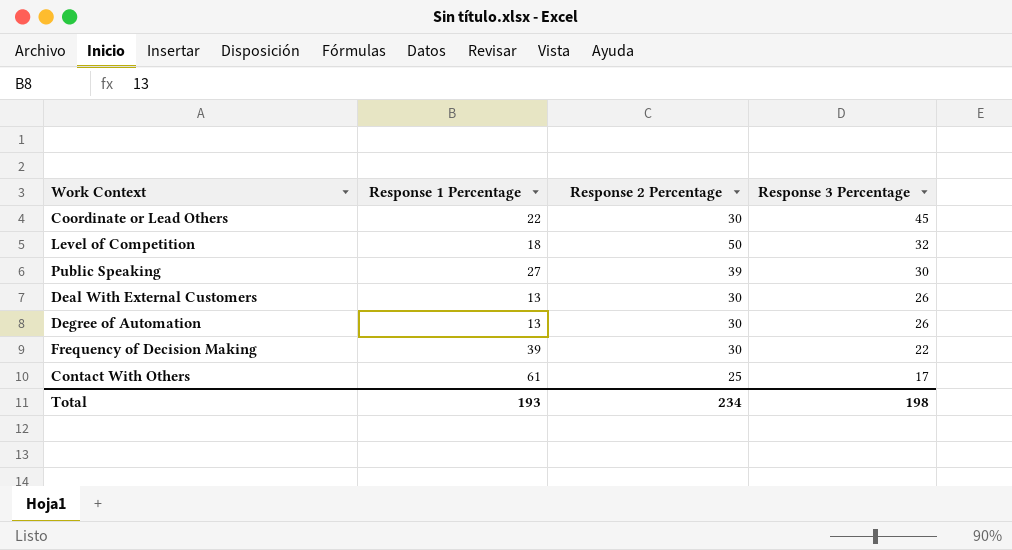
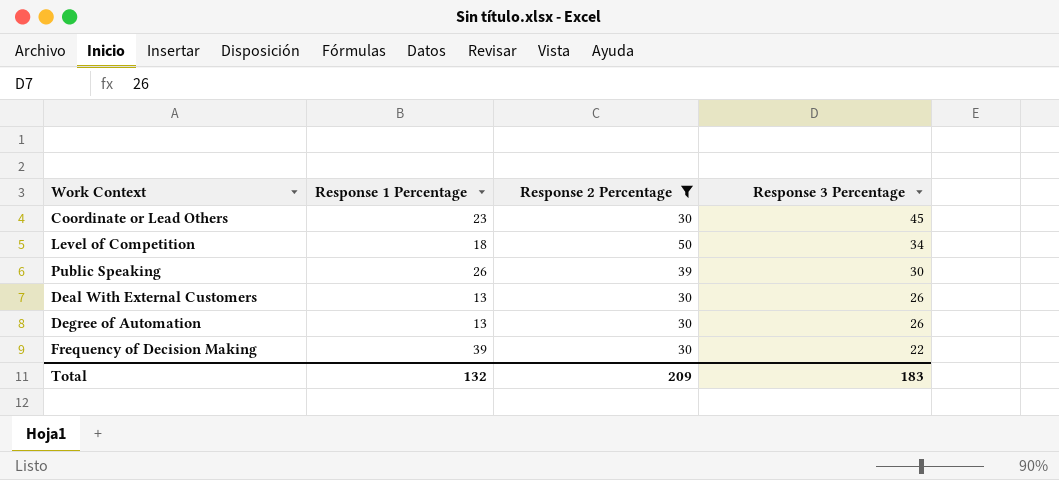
filter: none -> Response 2 Percentage != 25
Coordinate or Lead Others | Response 1 Percentage: 22 -> 23
Level of Competition | Response 3 Percentage: 32 -> 34
Public Speaking | Response 1 Percentage: 27 -> 26
Total | Response 1 Percentage: 193 -> 132
Total | Response 2 Percentage: 234 -> 209
Total | Response 3 Percentage: 198 -> 183

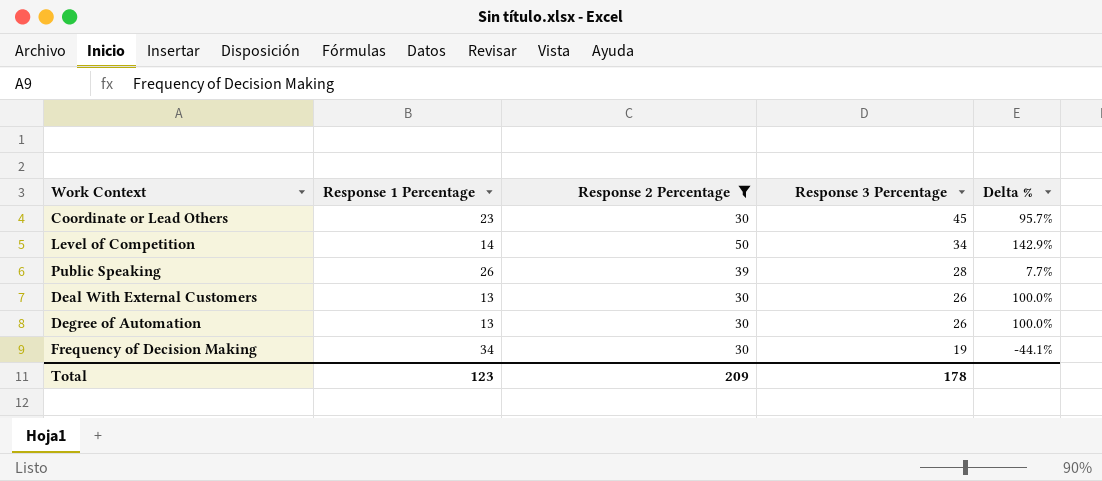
column Delta % | formula: none -> ([Response 3 Percentage] - [Response 1 Percentage]) / [Response 1 Percentage]
Level of Competition | Response 1 Percentage: 18 -> 14
Public Speaking | Response 3 Percentage: 30 -> 28
Frequency of Decision Making | Response 1 Percentage: 39 -> 34
Frequency of Decision Making | Response 3 Percentage: 22 -> 19
Total | Response 1 Percentage: 132 -> 123
Total | Response 3 Percentage: 183 -> 178

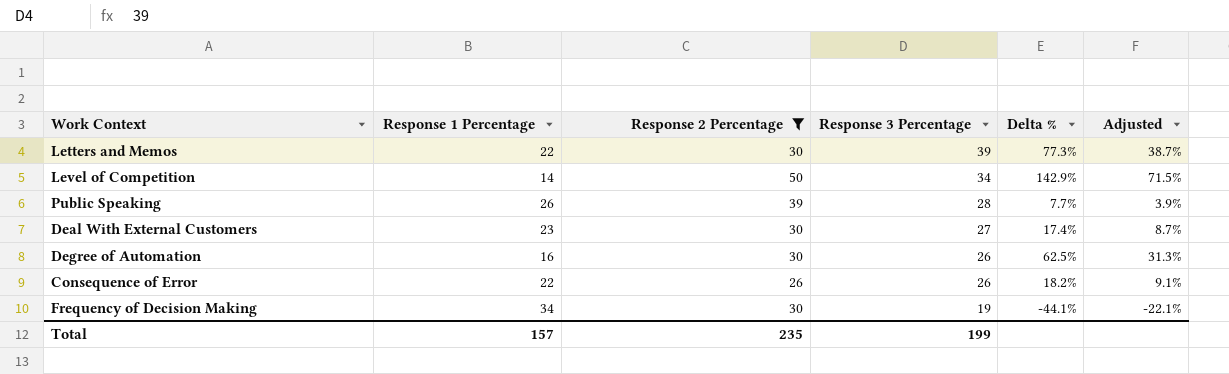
column Adjusted | formula: none -> [Delta %] * 0.5
row Coordinate or Lead Others: 23 | 30 | 45 | 95.7% -> none
row Letters and Memos: none -> 22 | 30 | 39 | 77.3% | 38.7%
Deal With External Customers | Response 1 Percentage: 13 -> 23
Deal With External Customers | Response 3 Percentage: 26 -> 27
Deal With External Customers | Delta %: 100.0% -> 17.4%
Degree of Automation | Response 1 Percentage: 13 -> 16
Degree of Automation | Delta %: 100.0% -> 62.5%
row Consequence of Error: none -> 22 | 26 | 26 | 18.2% | 9.1%
Total | Response 1 Percentage: 123 -> 157
Total | Response 2 Percentage: 209 -> 235
Total | Response 3 Percentage: 178 -> 199

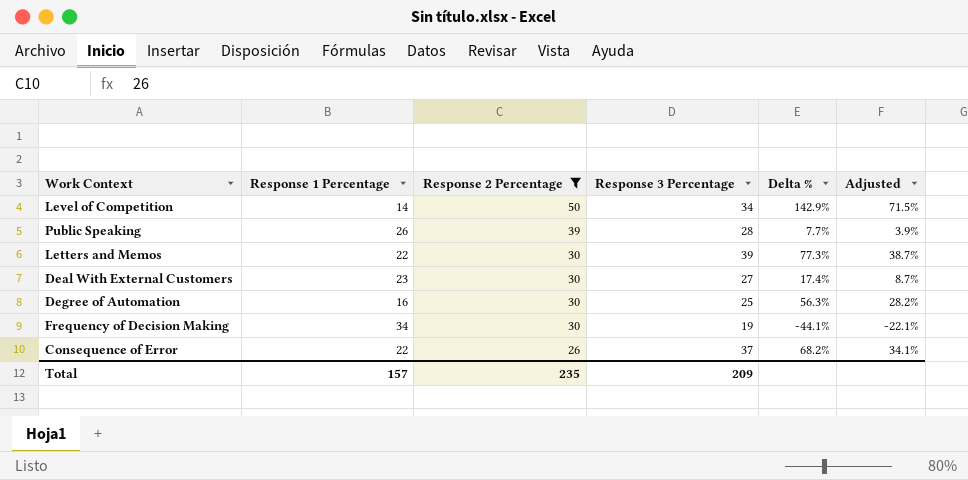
row order: Response 3 Percentage descending -> Response 2 Percentage descending
Degree of Automation | Response 3 Percentage: 26 -> 25
Degree of Automation | Delta %: 62.5% -> 56.3%
Degree of Automation | Adjusted: 31.3% -> 28.2%
Consequence of Error | Response 3 Percentage: 26 -> 37
Consequence of Error | Delta %: 18.2% -> 68.2%
Consequence of Error | Adjusted: 9.1% -> 34.1%
Total | Response 3 Percentage: 199 -> 209

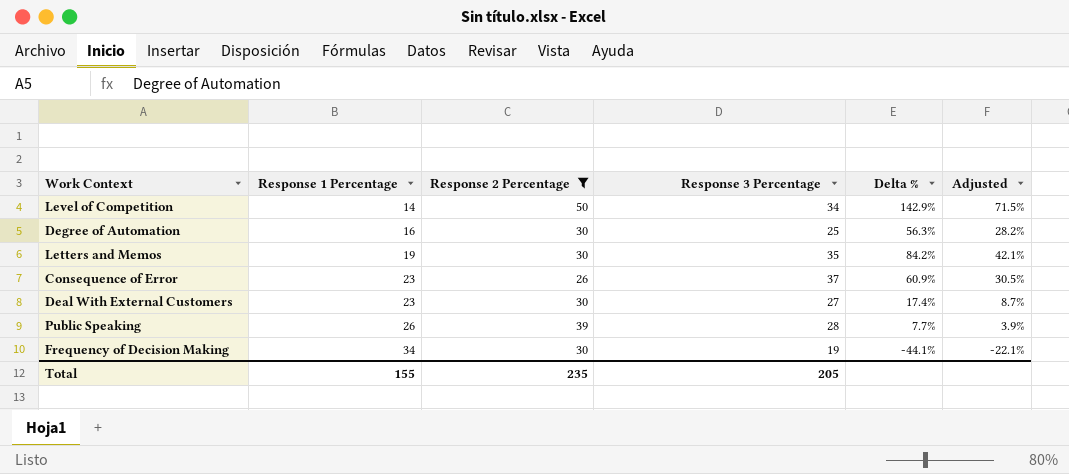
row order: Response 2 Percentage descending -> Response 1 Percentage ascending
Letters and Memos | Response 1 Percentage: 22 -> 19
Letters and Memos | Response 3 Percentage: 39 -> 35
Letters and Memos | Delta %: 77.3% -> 84.2%
Letters and Memos | Adjusted: 38.7% -> 42.1%
Consequence of Error | Response 1 Percentage: 22 -> 23
Consequence of Error | Delta %: 68.2% -> 60.9%
Consequence of Error | Adjusted: 34.1% -> 30.5%
Total | Response 1 Percentage: 157 -> 155
Total | Response 3 Percentage: 209 -> 205

